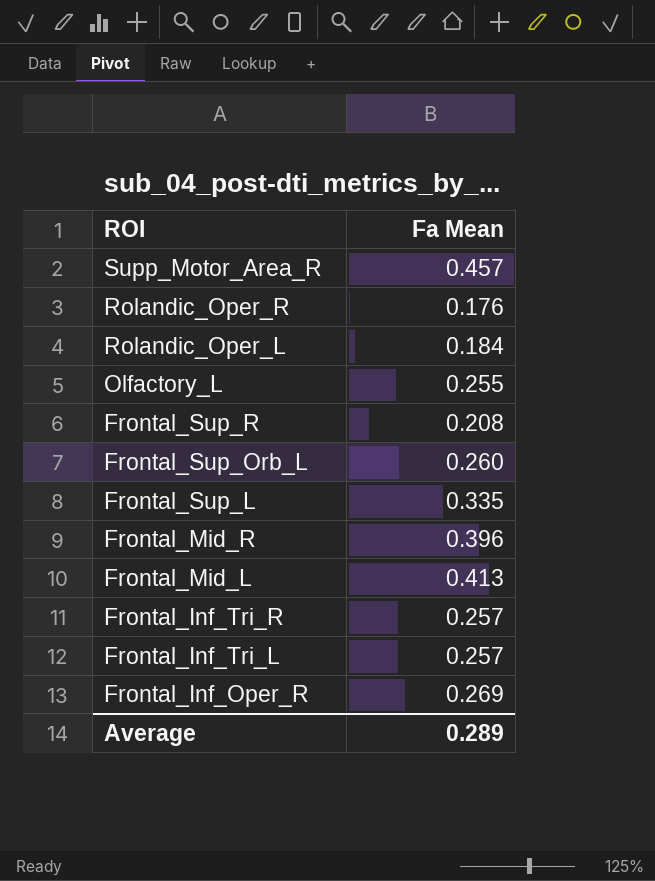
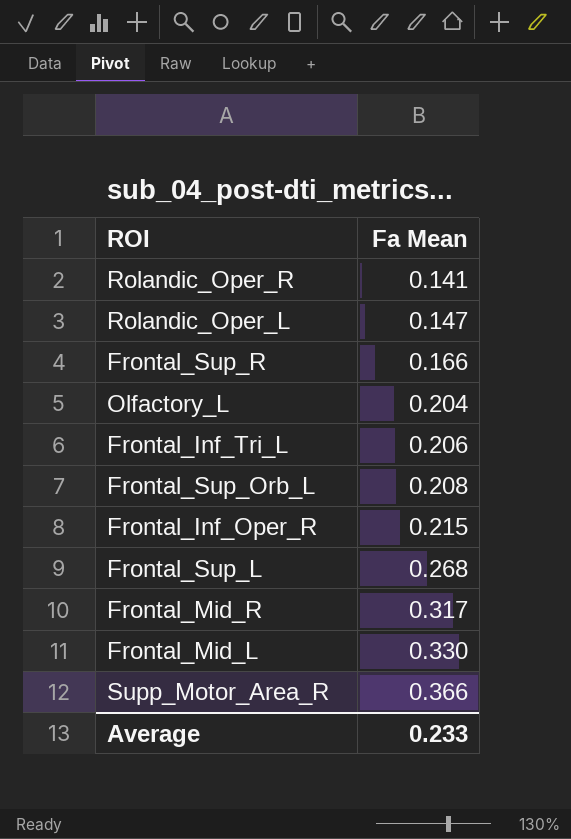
row order: ROI descending -> Fa Mean ascending
row Frontal_Inf_Tri_R: 0.257 -> none
Rolandic_Oper_R | Fa Mean: 0.176 -> 0.141
Rolandic_Oper_L | Fa Mean: 0.184 -> 0.147
Frontal_Sup_R | Fa Mean: 0.208 -> 0.166
Olfactory_L | Fa Mean: 0.255 -> 0.204
Frontal_Inf_Tri_L | Fa Mean: 0.257 -> 0.206
Frontal_Sup_Orb_L | Fa Mean: 0.260 -> 0.208
Frontal_Inf_Oper_R | Fa Mean: 0.269 -> 0.215
Frontal_Sup_L | Fa Mean: 0.335 -> 0.268
Frontal_Mid_R | Fa Mean: 0.396 -> 0.317
Frontal_Mid_L | Fa Mean: 0.413 -> 0.330
Supp_Motor_Area_R | Fa Mean: 0.457 -> 0.366
Average | Fa Mean: 0.289 -> 0.233

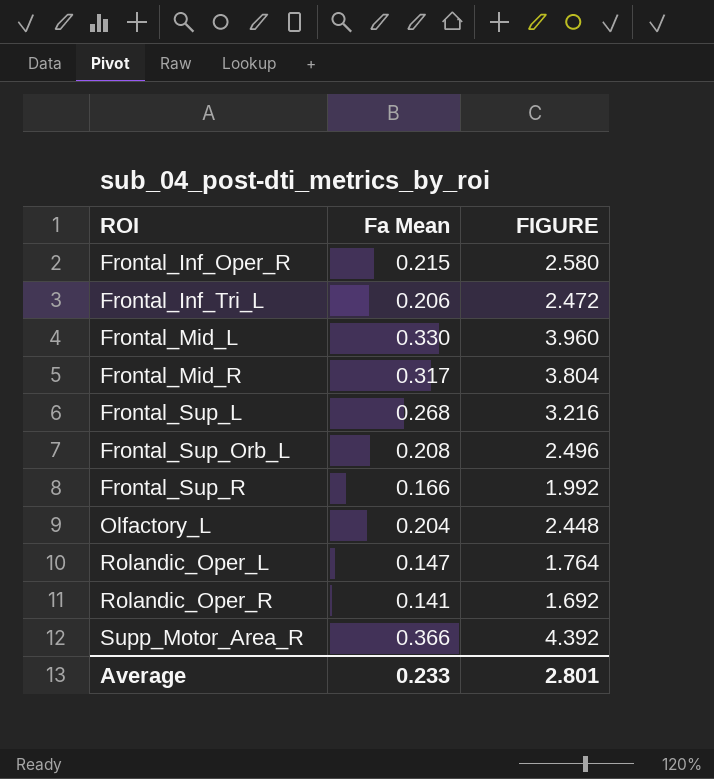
row order: Fa Mean ascending -> ROI ascending
column FIGURE | formula: none -> [Fa Mean] * 12

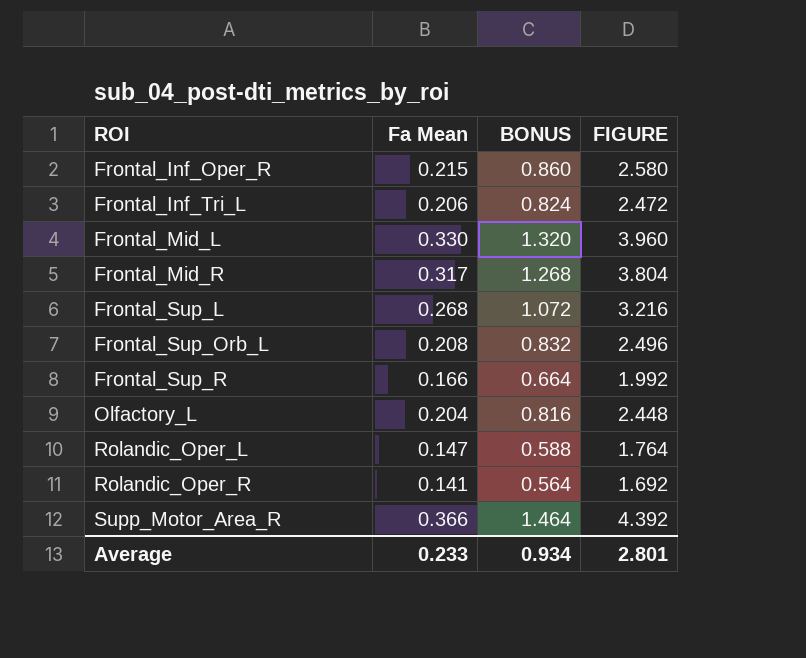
column BONUS | formula: none -> [Fa Mean] * 4

